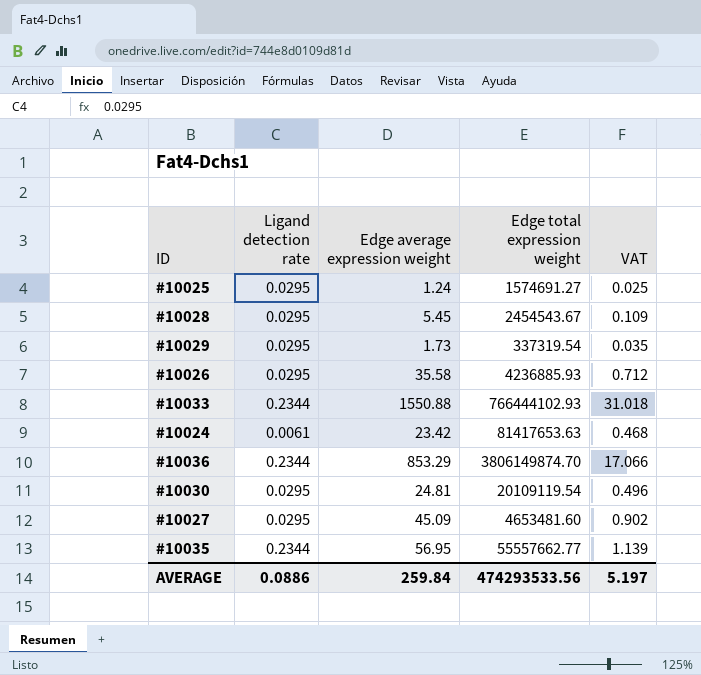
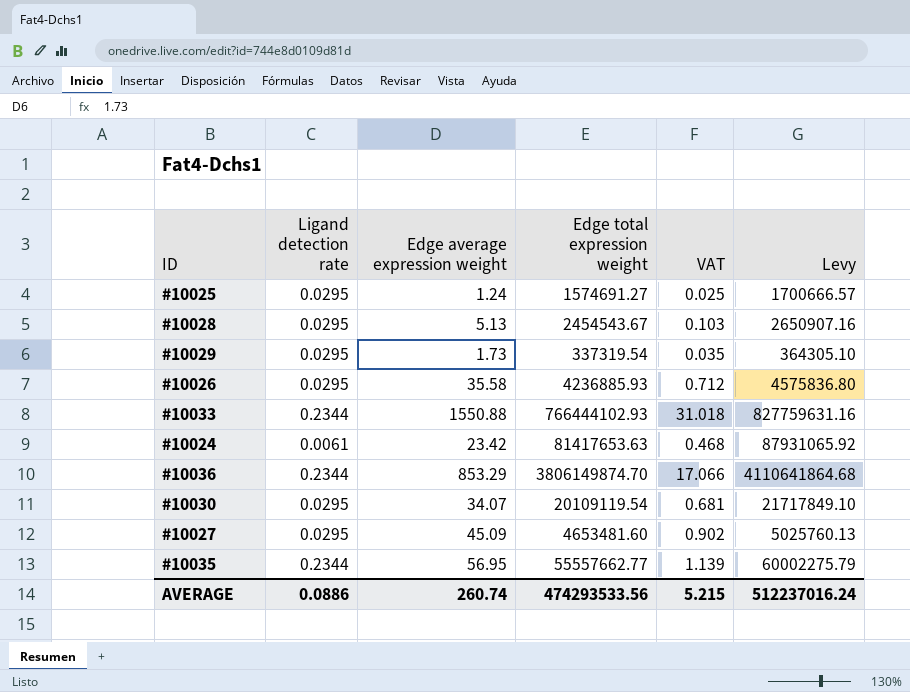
column Levy | formula: none -> [Edge total expression weight] * 1.08
#10028 | Edge average expression weight: 5.45 -> 5.13
#10028 | VAT: 0.109 -> 0.103
#10030 | Edge average expression weight: 24.81 -> 34.07
#10030 | VAT: 0.496 -> 0.681
AVERAGE | Edge average expression weight: 259.84 -> 260.74
AVERAGE | VAT: 5.197 -> 5.215

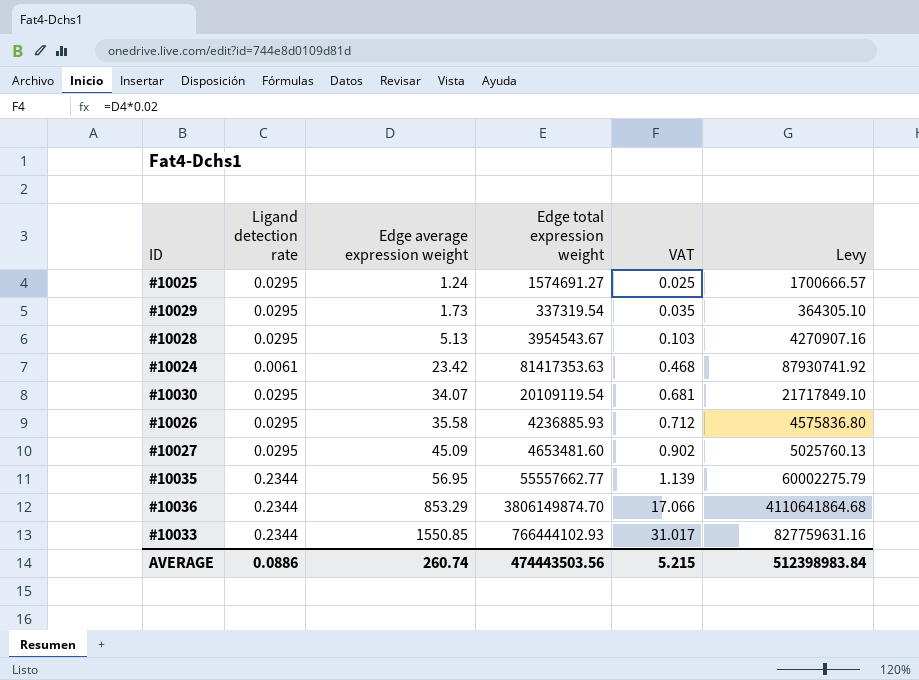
row order: none -> Edge average expression weight ascending
#10028 | Edge total expression weight: 2454543.67 -> 3954543.67
#10028 | Levy: 2650907.16 -> 4270907.16
#10024 | Edge total expression weight: 81417653.63 -> 81417353.63
#10024 | Levy: 87931065.92 -> 87930741.92
#10033 | Edge average expression weight: 1550.88 -> 1550.85
#10033 | VAT: 31.018 -> 31.017
AVERAGE | Edge total expression weight: 474293533.56 -> 474443503.56
AVERAGE | Levy: 512237016.24 -> 512398983.84

